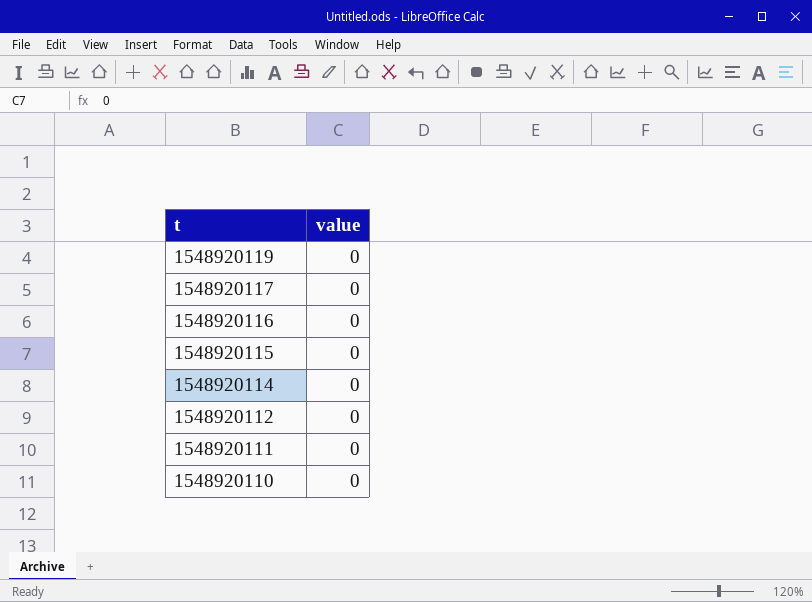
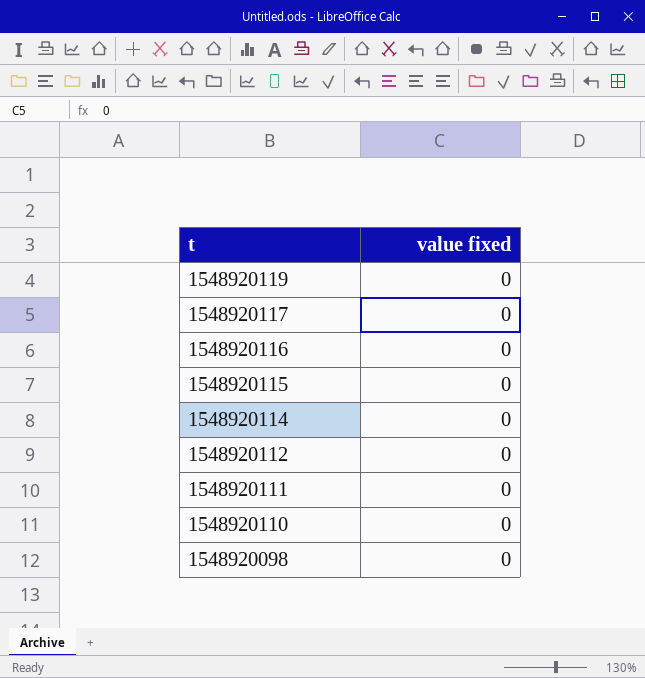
column name: value -> value fixed
row 1548920098: none -> 0

